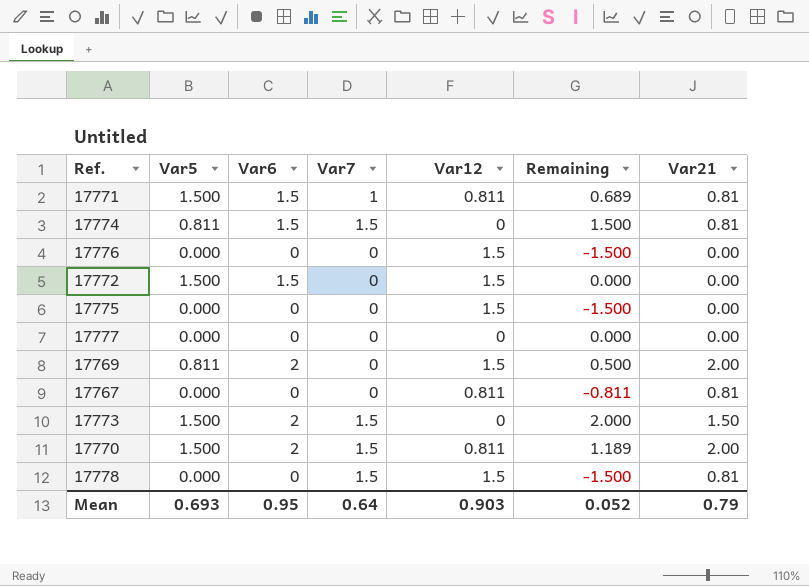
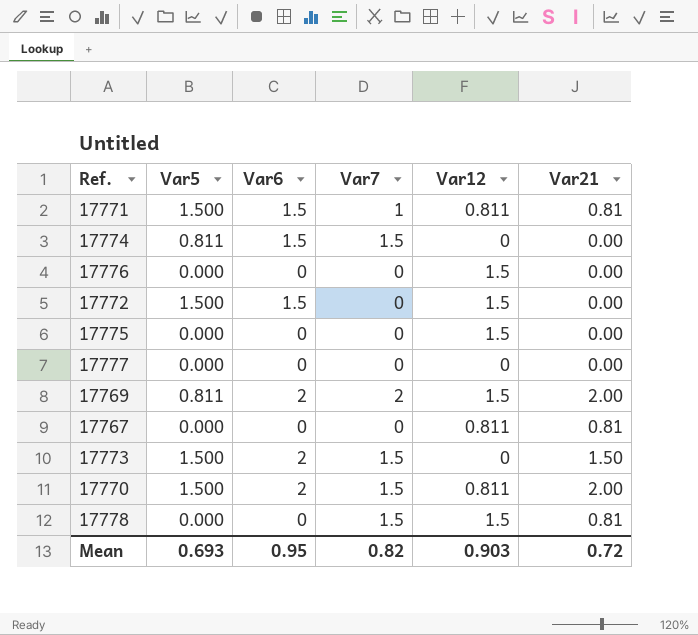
column Remaining | formula: [Var6] - [Var12] -> none
17774 | Var21: 0.81 -> 0.00
17769 | Var7: 0 -> 2
Mean | Var7: 0.64 -> 0.82
Mean | Var21: 0.79 -> 0.72

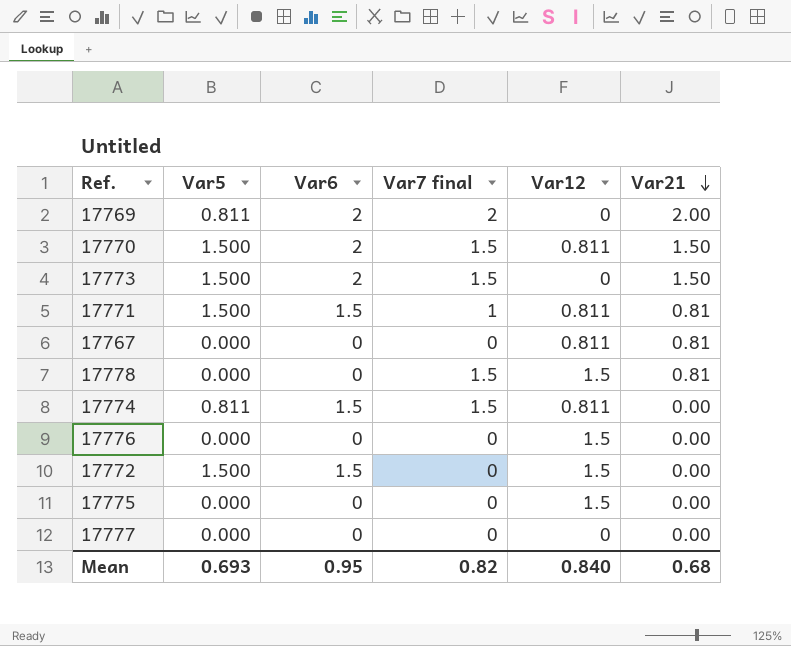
row order: none -> Var21 descending
column name: Var7 -> Var7 final
17769 | Var12: 1.5 -> 0
17770 | Var21: 2.00 -> 1.50
17774 | Var12: 0 -> 0.811
Mean | Var12: 0.903 -> 0.840
Mean | Var21: 0.72 -> 0.68

